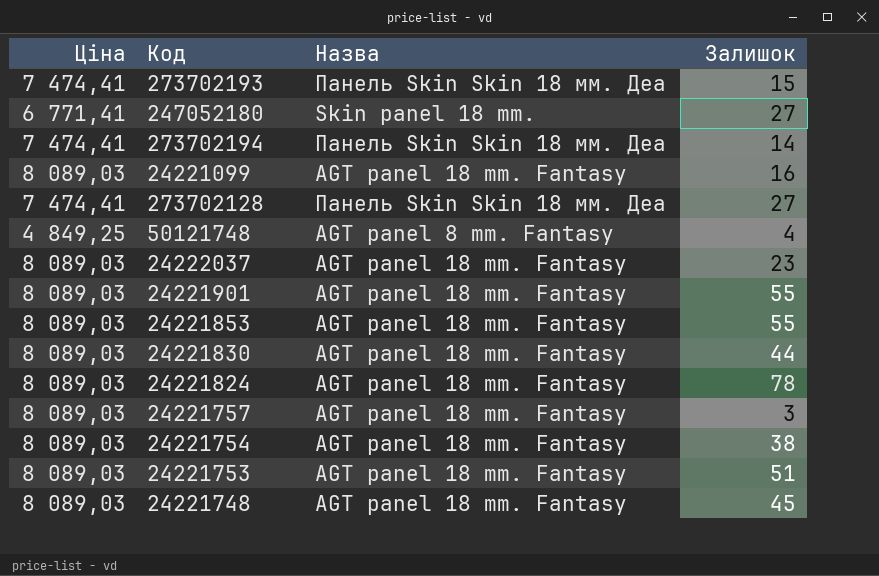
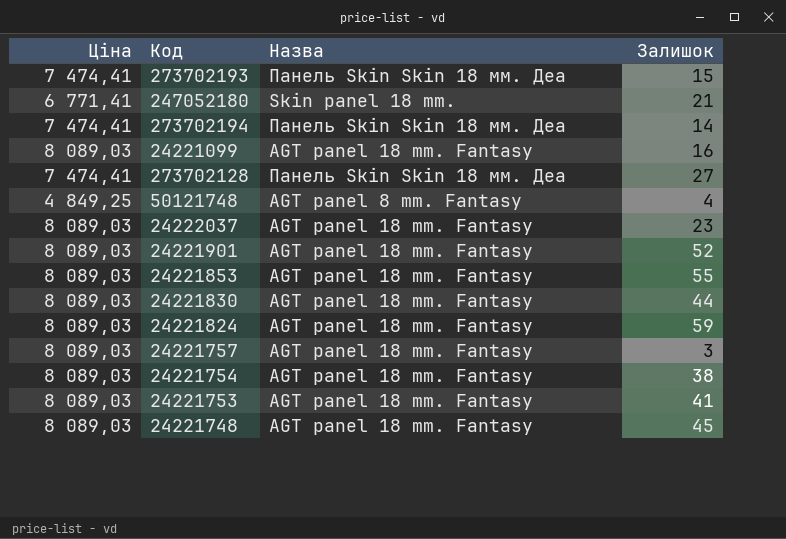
247052180 | Залишок: 27 -> 21
24221901 | Залишок: 55 -> 52
24221824 | Залишок: 78 -> 59
24221753 | Залишок: 51 -> 41

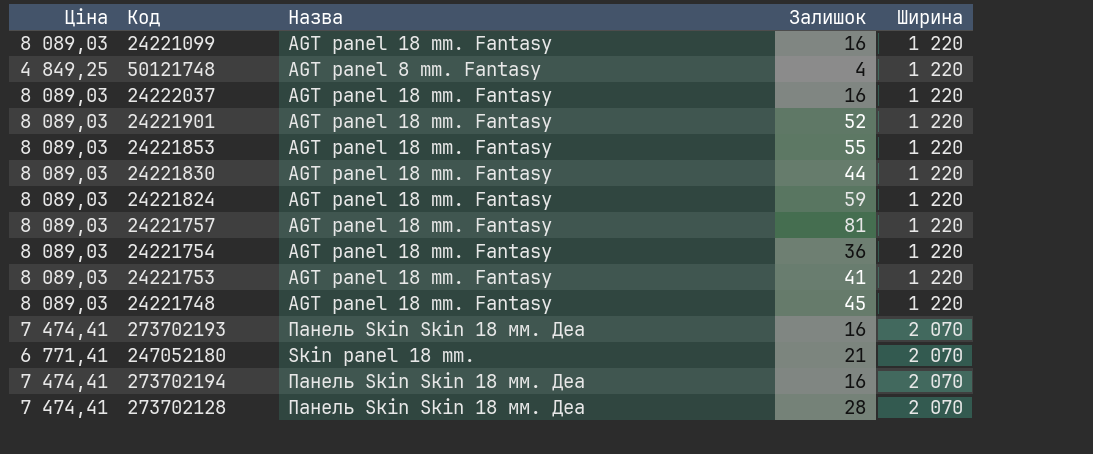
row order: none -> Ширина ascending
column Ширина | position: none -> 5
24222037 | Залишок: 23 -> 16
24221757 | Залишок: 3 -> 81
24221754 | Залишок: 38 -> 36
273702193 | Залишок: 15 -> 16
273702194 | Залишок: 14 -> 16
273702128 | Залишок: 27 -> 28

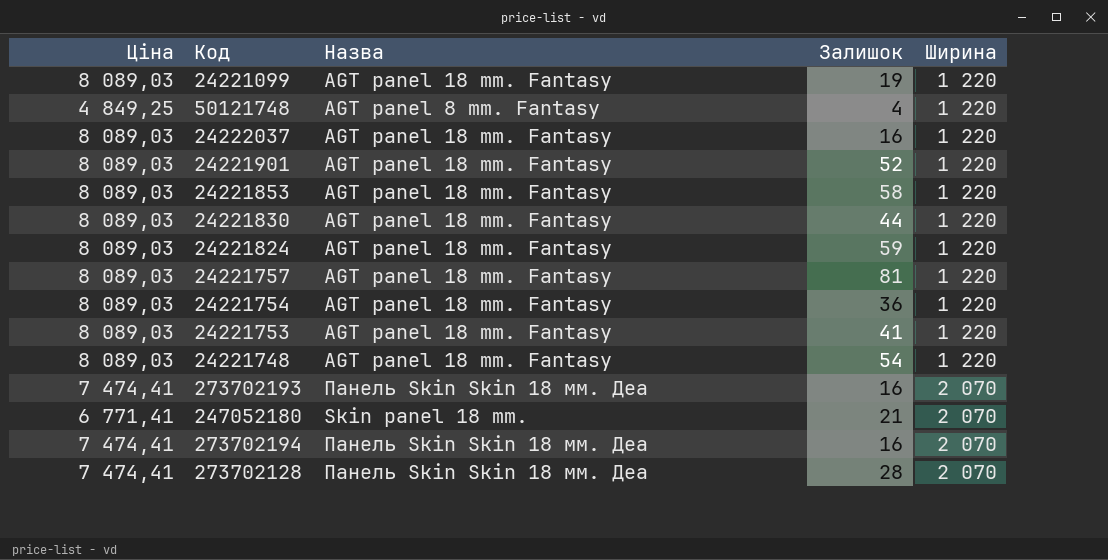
24221099 | Залишок: 16 -> 19
24221853 | Залишок: 55 -> 58
24221748 | Залишок: 45 -> 54

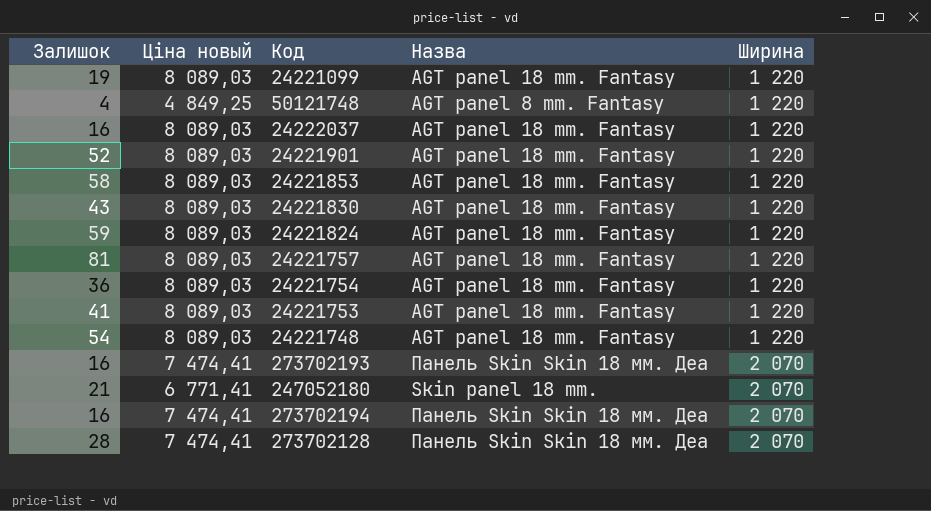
column Залишок | position: 4 -> 1
column name: Ціна -> Ціна новый
24221830 | Залишок: 44 -> 43

